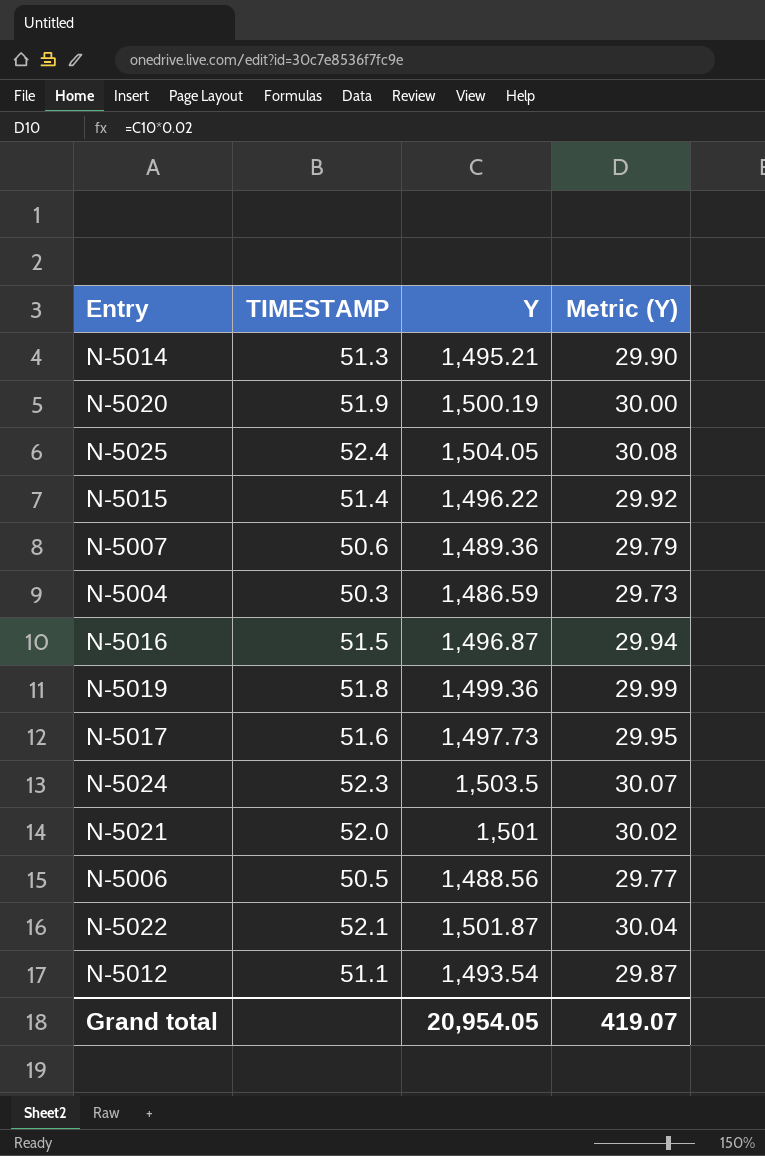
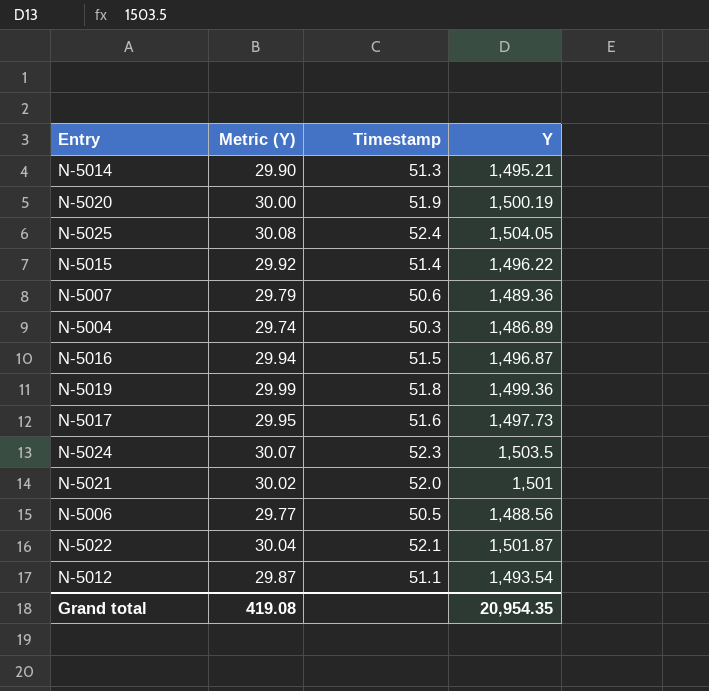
column Metric (Y) | position: 4 -> 2
column name: TIMESTAMP -> Timestamp
N-5004 | Metric (Y): 29.73 -> 29.74
N-5004 | Y: 1,486.59 -> 1,486.89
Grand total | Metric (Y): 419.07 -> 419.08
Grand total | Y: 20,954.05 -> 20,954.35

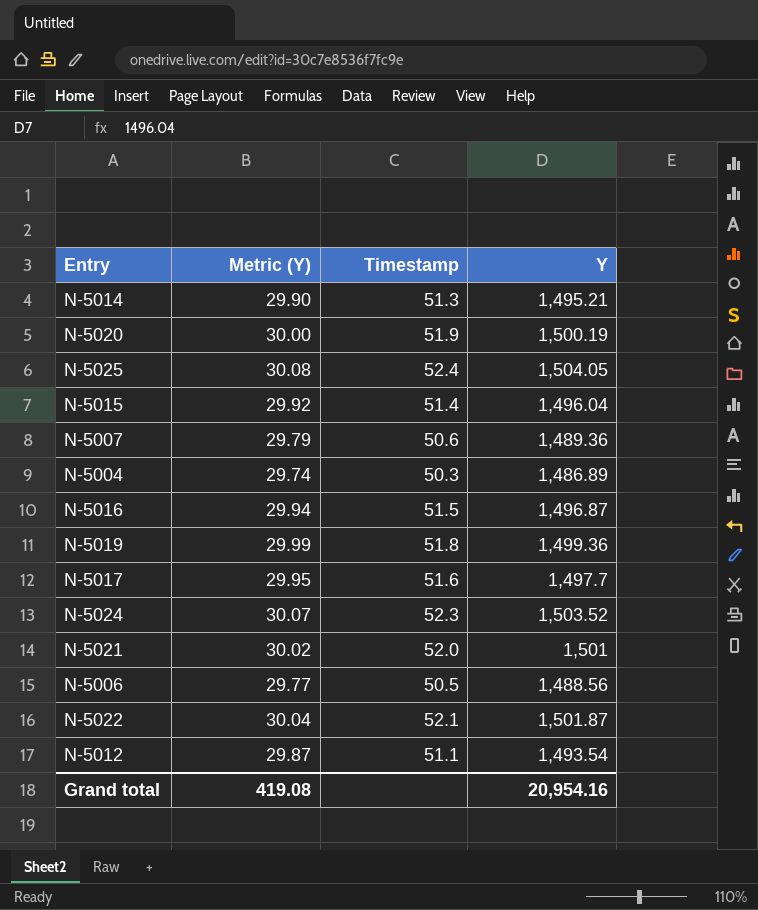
N-5015 | Y: 1,496.22 -> 1,496.04
N-5017 | Y: 1,497.73 -> 1,497.7
N-5024 | Y: 1,503.5 -> 1,503.52
Grand total | Y: 20,954.35 -> 20,954.16

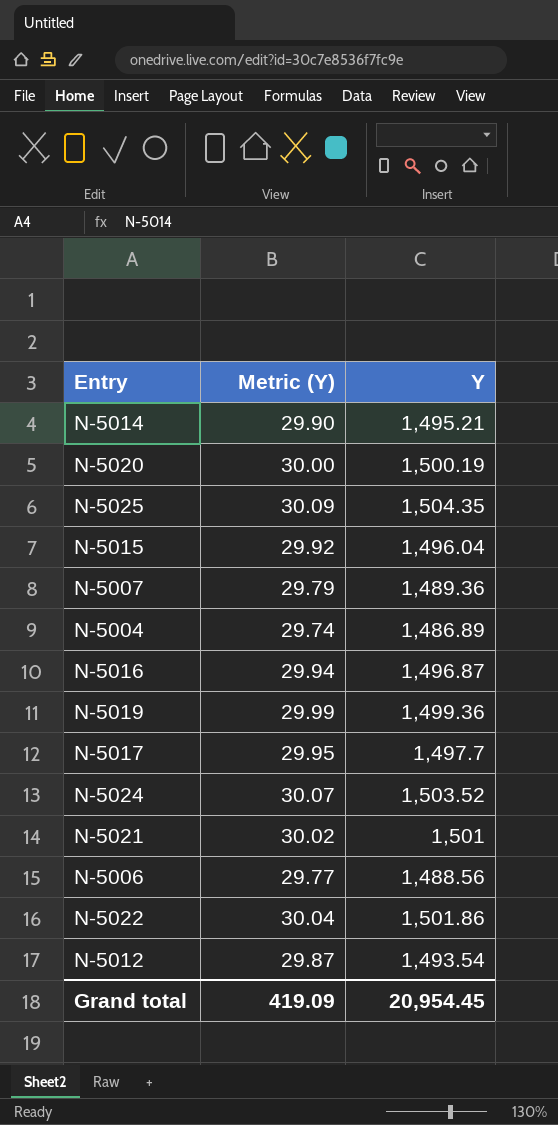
column Timestamp | position: 3 -> none
N-5025 | Metric (Y): 30.08 -> 30.09
N-5025 | Y: 1,504.05 -> 1,504.35
N-5022 | Y: 1,501.87 -> 1,501.86
Grand total | Metric (Y): 419.08 -> 419.09
Grand total | Y: 20,954.16 -> 20,954.45

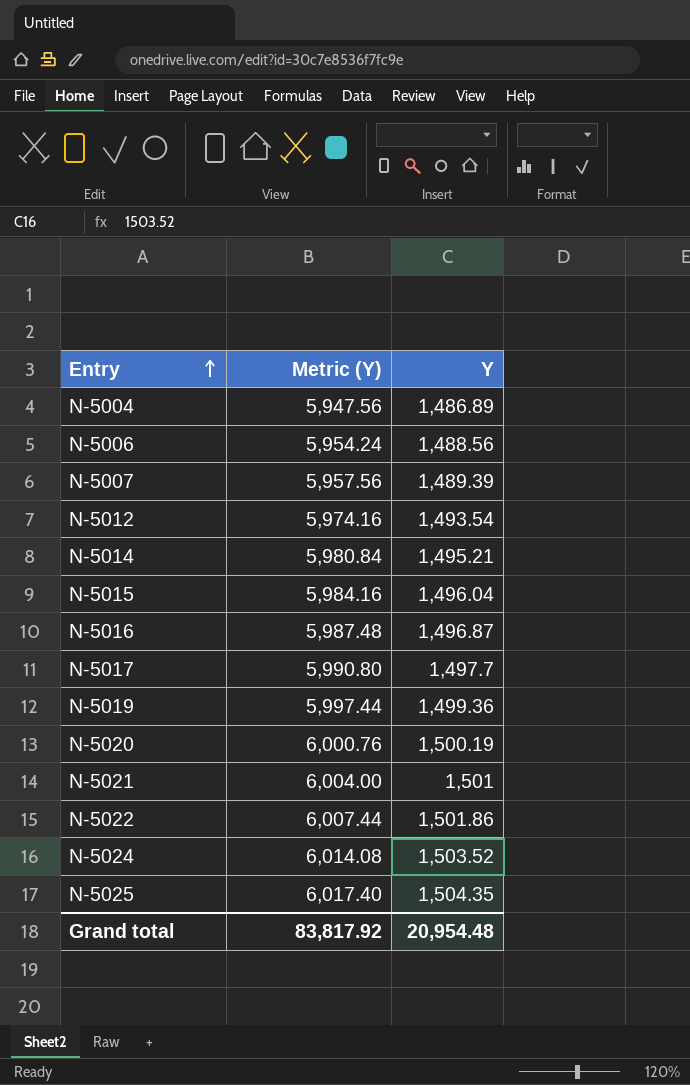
row order: none -> Entry ascending
column Metric (Y) | formula: [Y] * 0.02 -> [Y] * 4
N-5007 | Y: 1,489.36 -> 1,489.39
Grand total | Metric (Y): 419.09 -> 83,817.92
Grand total | Y: 20,954.45 -> 20,954.48

